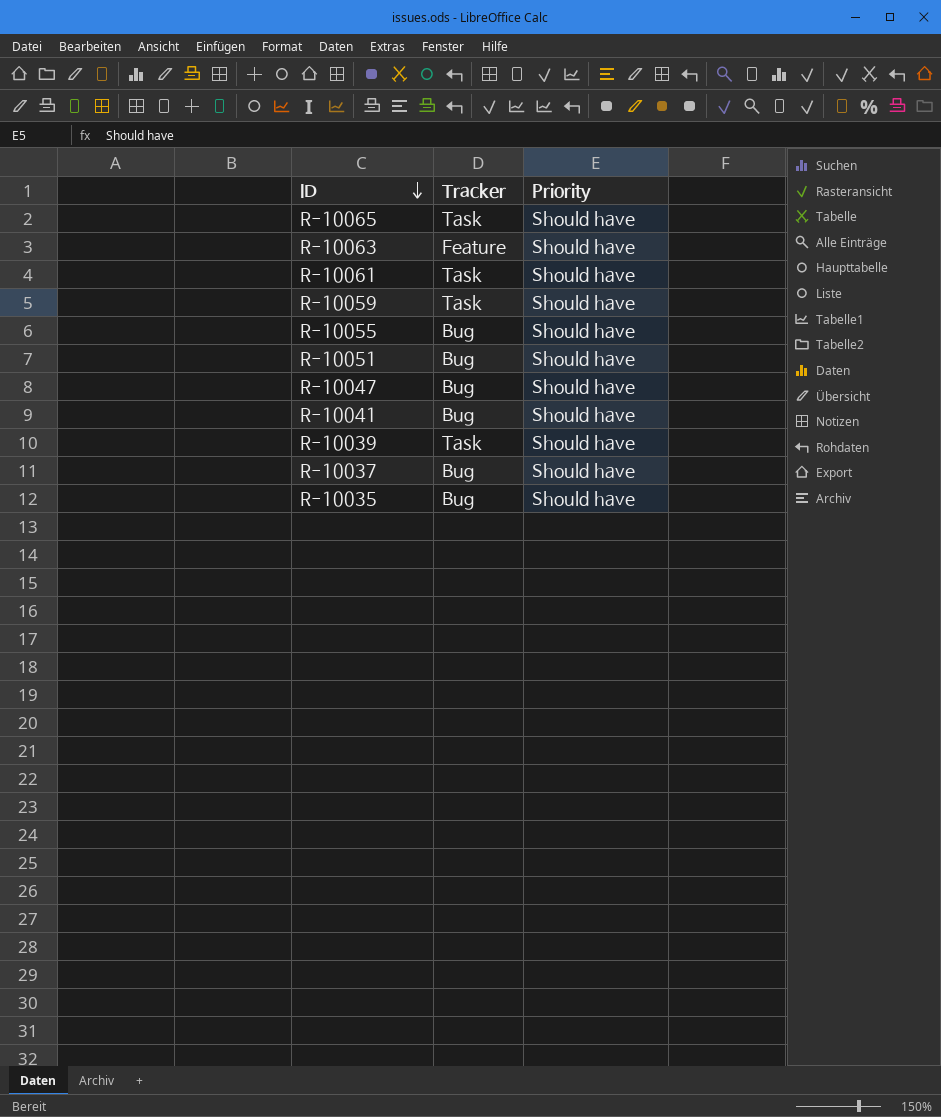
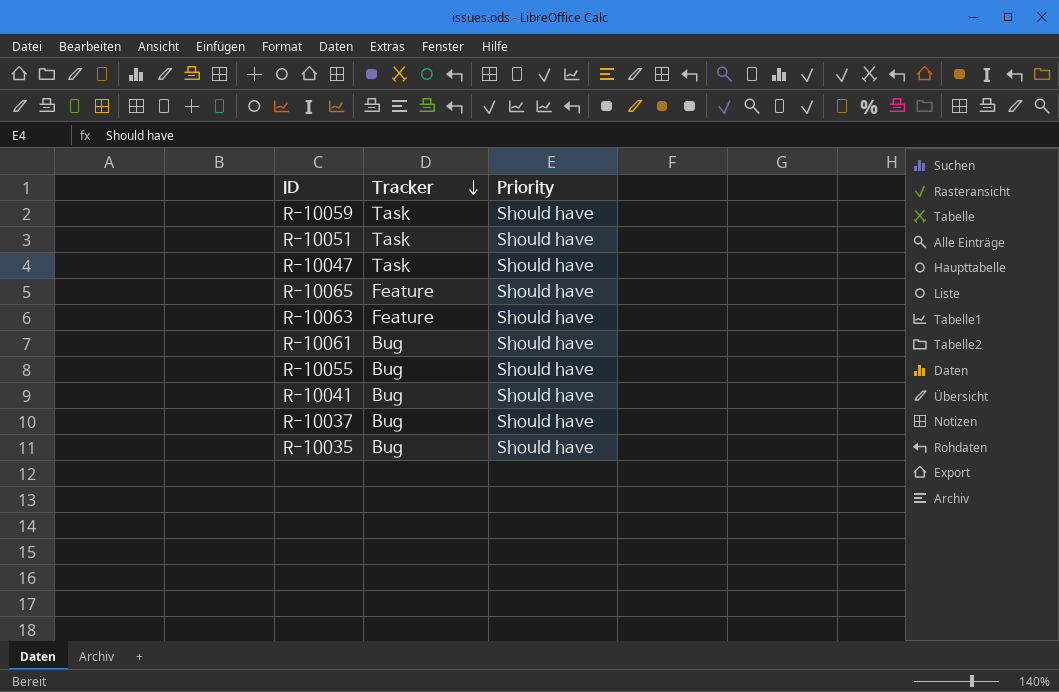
row order: ID descending -> Tracker descending
row R-10039: Task | Should have -> none
R-10051 | Tracker: Bug -> Task
R-10047 | Tracker: Bug -> Task
R-10065 | Tracker: Task -> Feature
R-10061 | Tracker: Task -> Bug

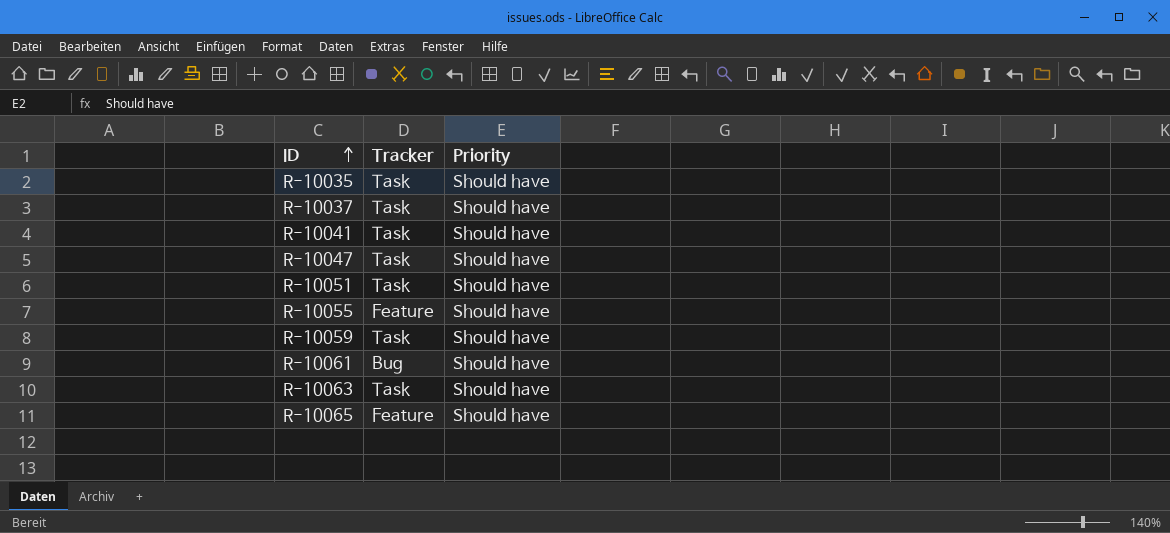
row order: Tracker descending -> ID ascending
R-10035 | Tracker: Bug -> Task
R-10037 | Tracker: Bug -> Task
R-10041 | Tracker: Bug -> Task
R-10055 | Tracker: Bug -> Feature
R-10063 | Tracker: Feature -> Task

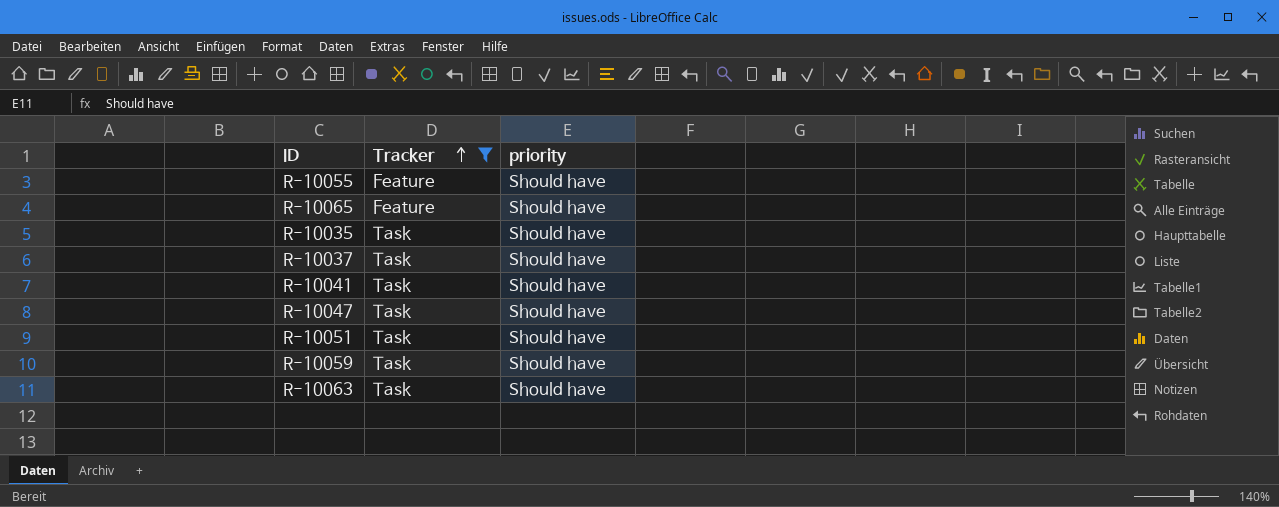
filter: none -> Tracker != Bug
row order: ID ascending -> Tracker ascending
column name: Priority -> priority

